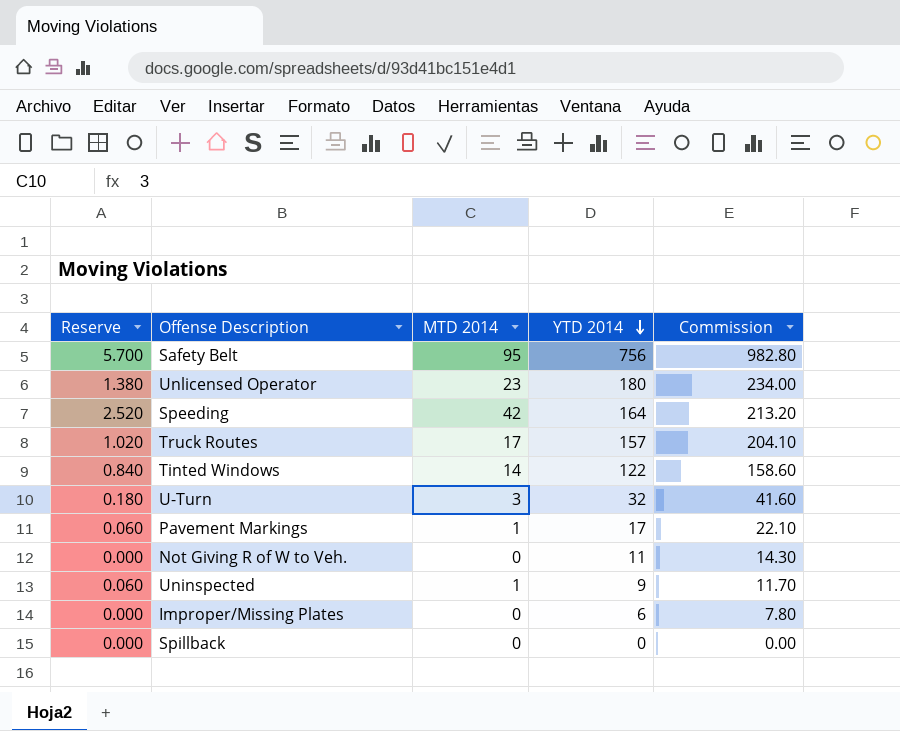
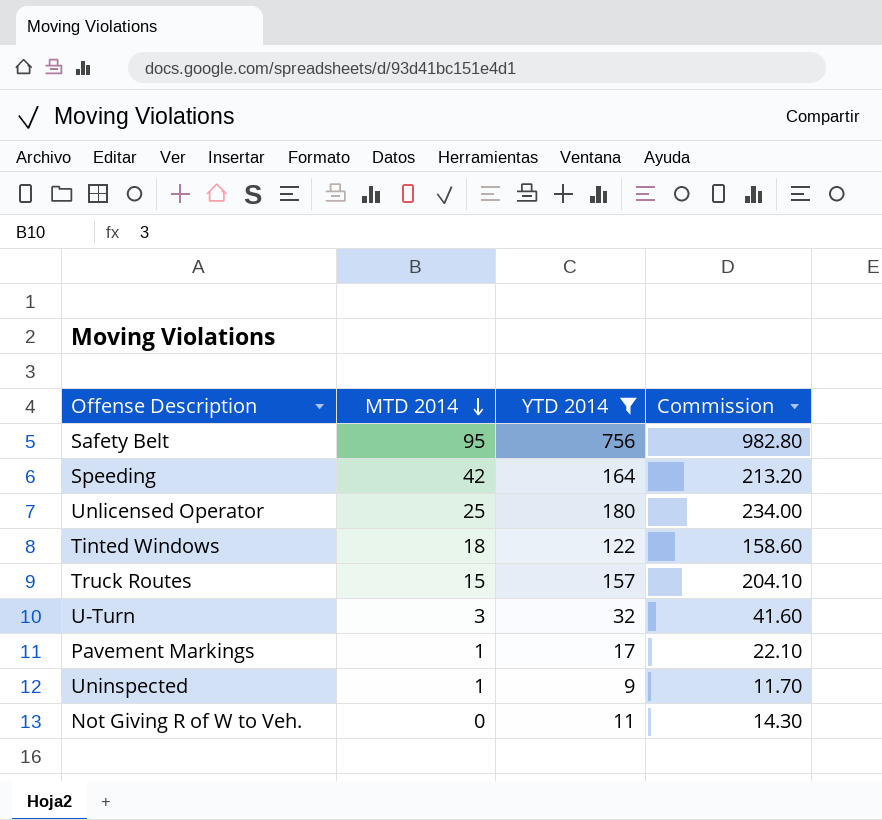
filter: none -> YTD 2014 >= 9
row order: YTD 2014 descending -> MTD 2014 descending
column Reserve | formula: [MTD 2014] * 0.06 -> none
Unlicensed Operator | MTD 2014: 23 -> 25
Tinted Windows | MTD 2014: 14 -> 18
Truck Routes | MTD 2014: 17 -> 15

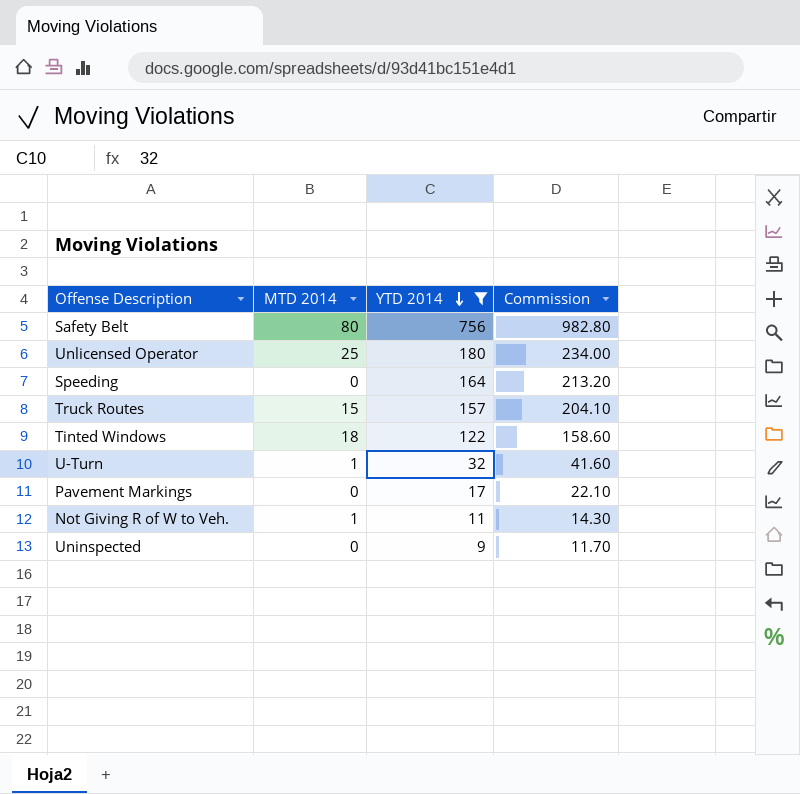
row order: MTD 2014 descending -> YTD 2014 descending
Safety Belt | MTD 2014: 95 -> 80
Speeding | MTD 2014: 42 -> 0
U-Turn | MTD 2014: 3 -> 1
Pavement Markings | MTD 2014: 1 -> 0
Not Giving R of W to Veh. | MTD 2014: 0 -> 1
Uninspected | MTD 2014: 1 -> 0

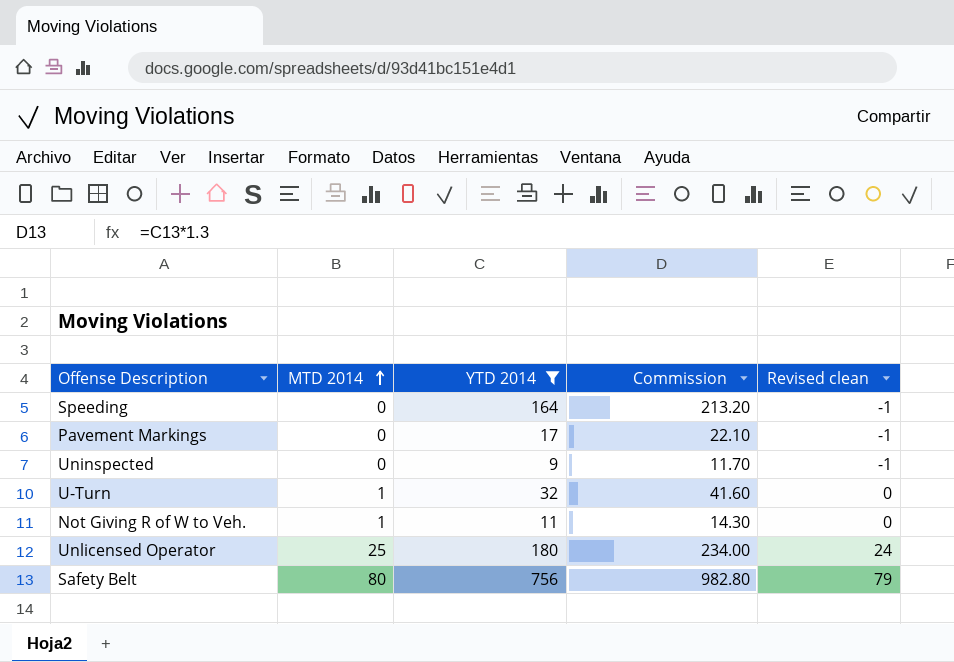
row order: YTD 2014 descending -> MTD 2014 ascending
column Revised clean | formula: none -> [MTD 2014] - 1
row Truck Routes: 15 | 157 | 204.10 -> none
row Tinted Windows: 18 | 122 | 158.60 -> none

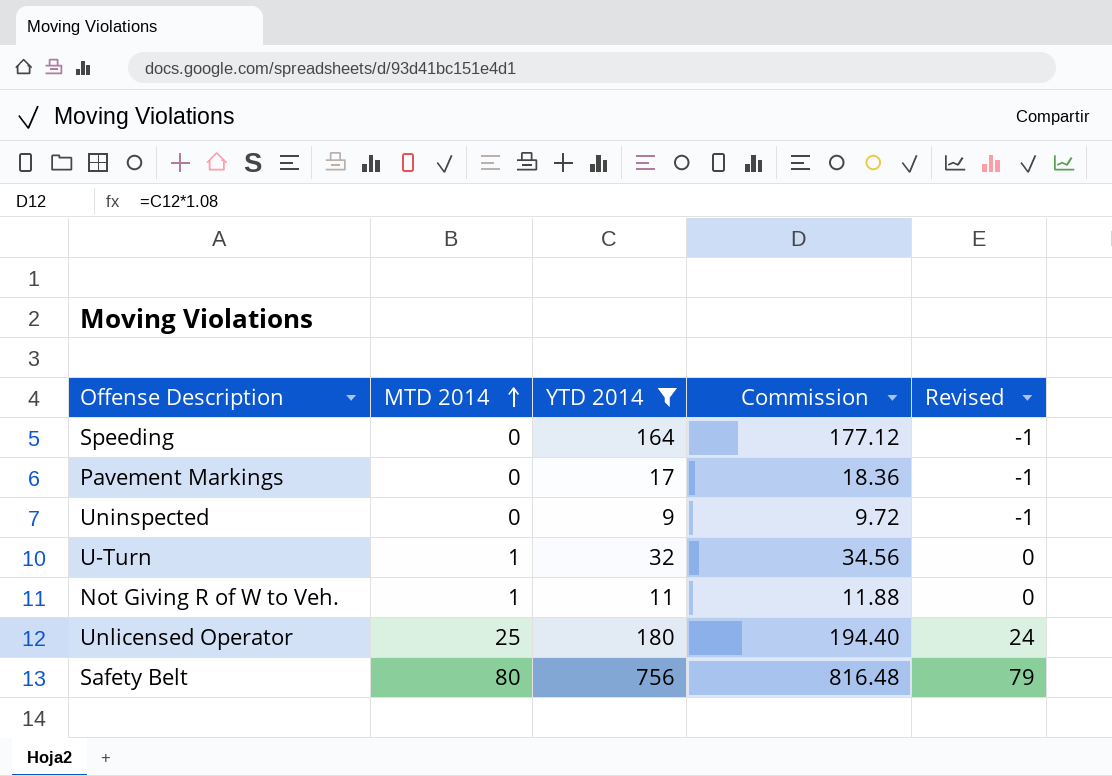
column Commission | formula: [YTD 2014] * 1.3 -> [YTD 2014] * 1.08
column name: Revised clean -> Revised

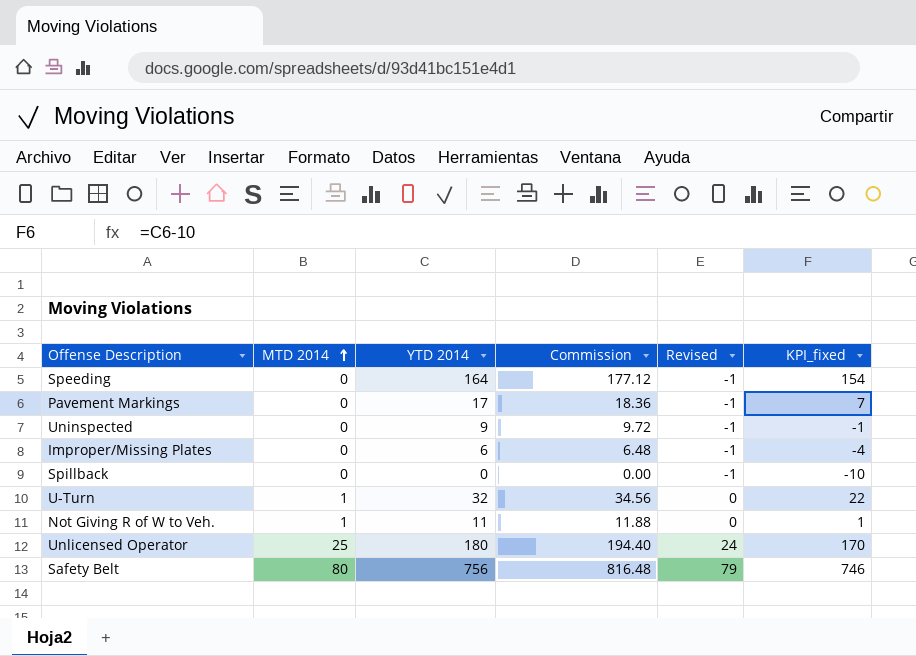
filter: YTD 2014 >= 9 -> none
column KPI_fixed | formula: none -> [YTD 2014] - 10

